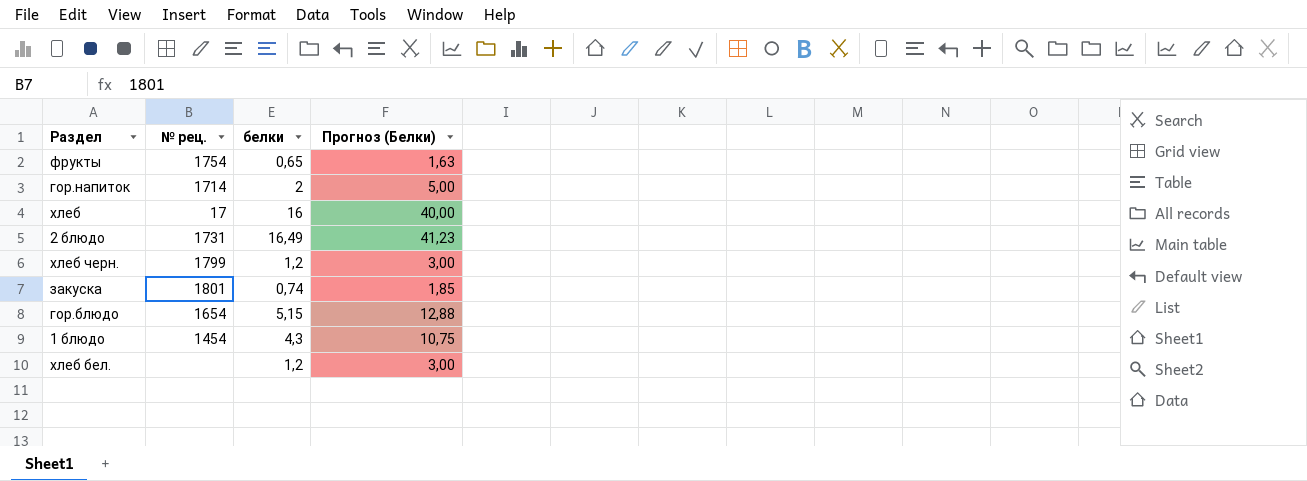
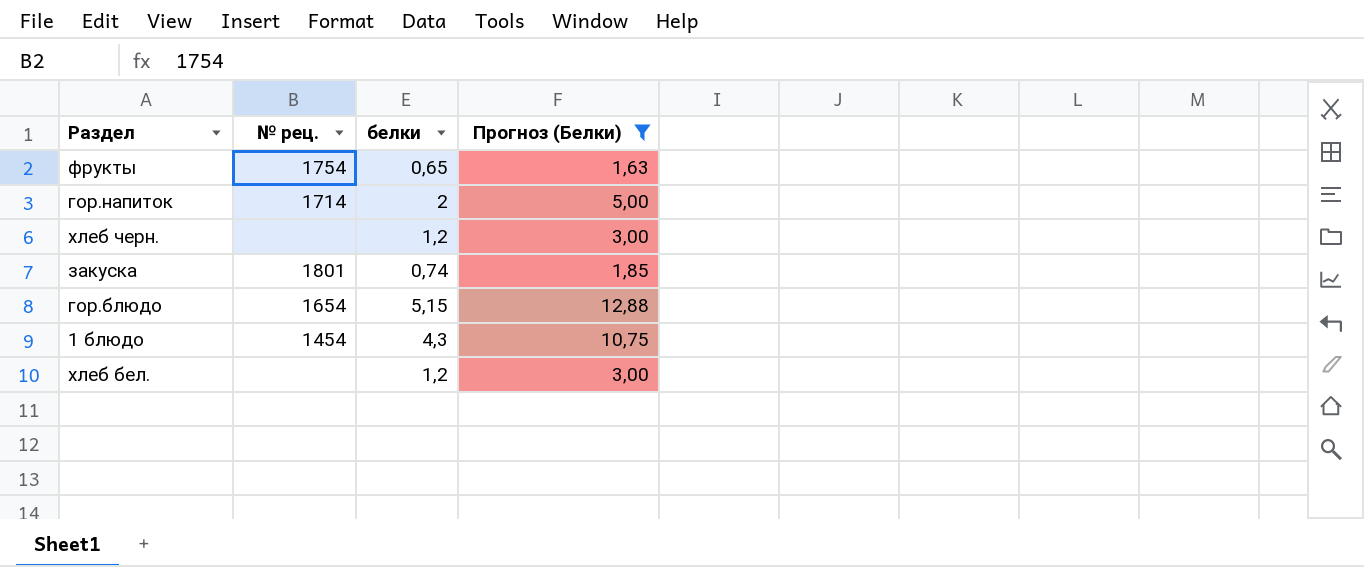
filter: none -> Прогноз (Белки) <= 12,88
хлеб черн. | № рец.: 1799 -> none

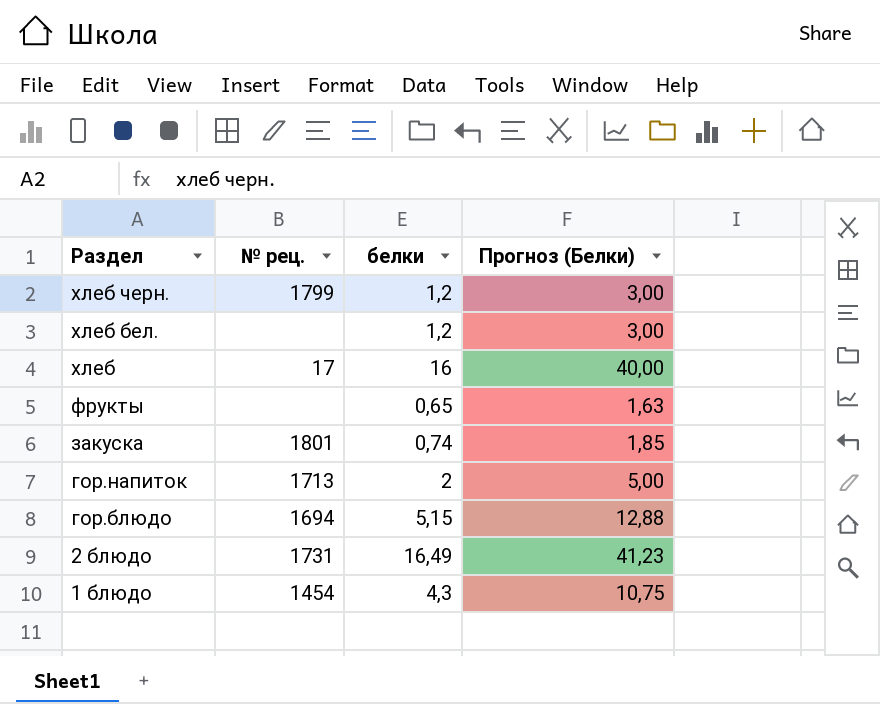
filter: Прогноз (Белки) <= 12,88 -> none
row order: none -> Раздел descending
хлеб черн. | № рец.: none -> 1799
фрукты | № рец.: 1754 -> none
гор.напиток | № рец.: 1714 -> 1713
гор.блюдо | № рец.: 1654 -> 1694

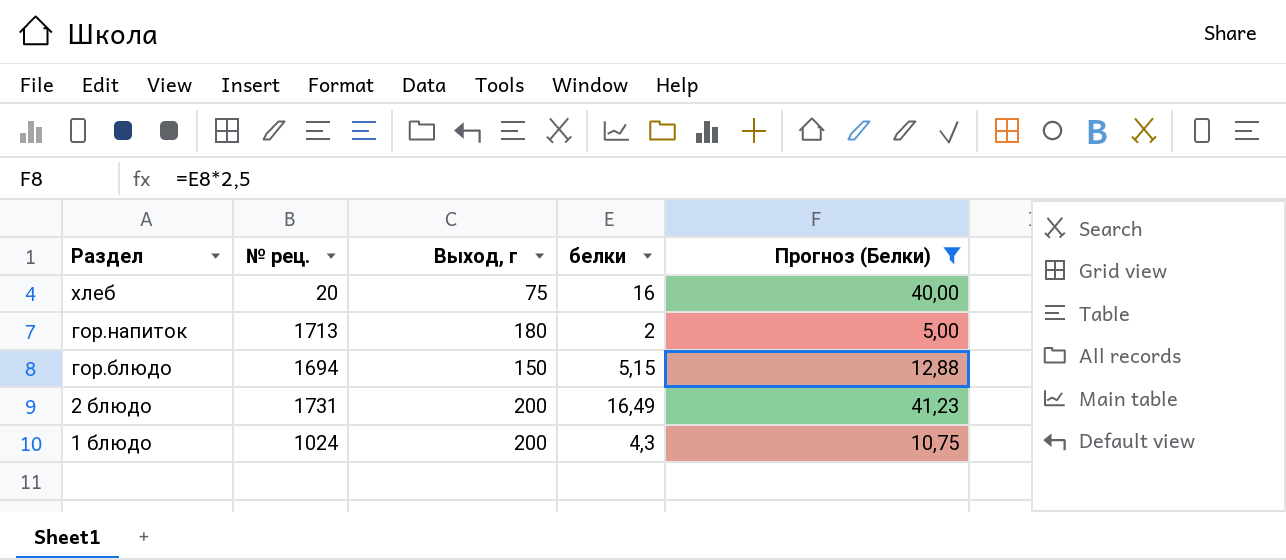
filter: none -> Прогноз (Белки) >= 5,00
column Выход, г | position: none -> 3
хлеб | № рец.: 17 -> 20
1 блюдо | № рец.: 1454 -> 1024

